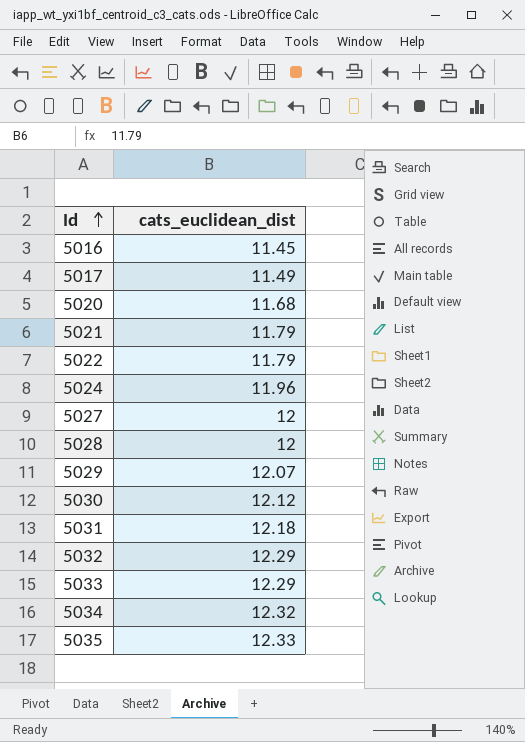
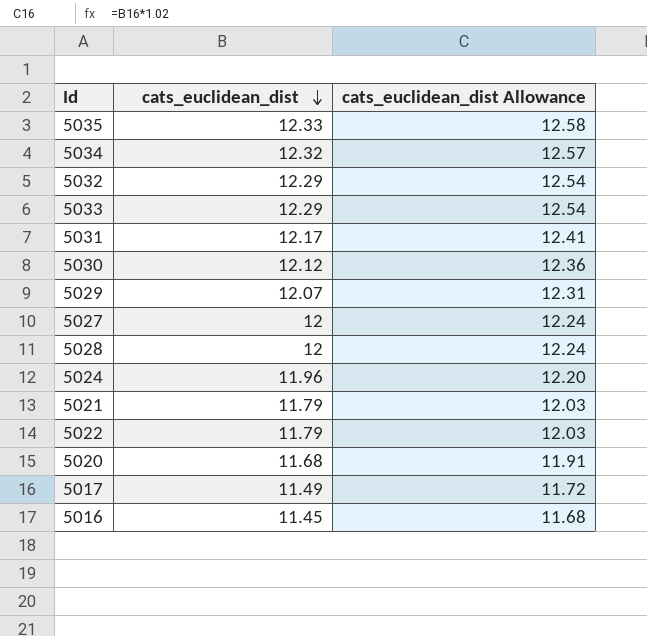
row order: Id ascending -> cats_euclidean_dist descending
column cats_euclidean_dist Allowance | formula: none -> [cats_euclidean_dist] * 1.02
5031 | cats_euclidean_dist: 12.18 -> 12.17

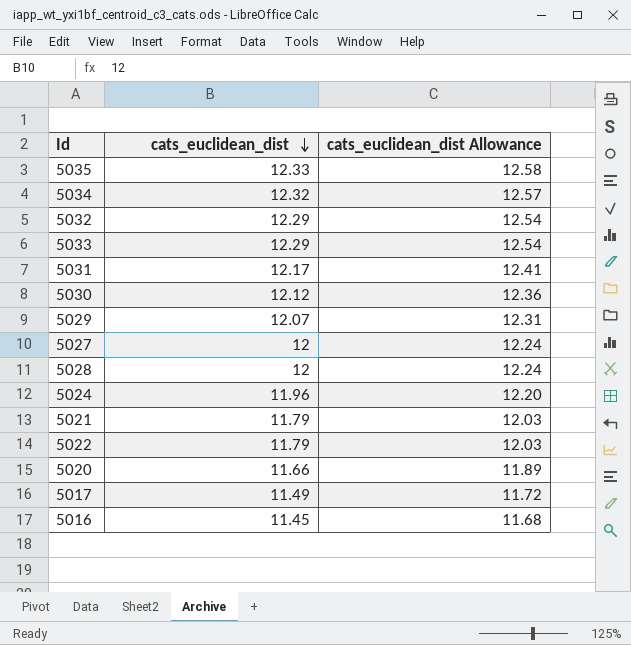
5020 | cats_euclidean_dist: 11.68 -> 11.66
5020 | cats_euclidean_dist Allowance: 11.91 -> 11.89

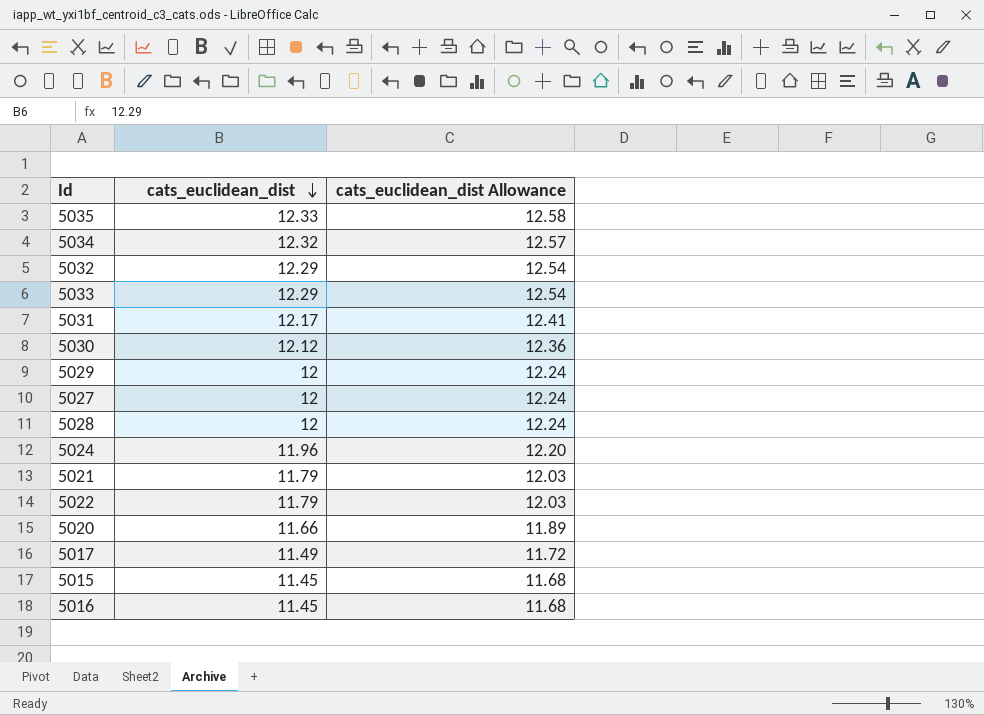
5029 | cats_euclidean_dist: 12.07 -> 12
5029 | cats_euclidean_dist Allowance: 12.31 -> 12.24
row 5015: none -> 11.45 | 11.68

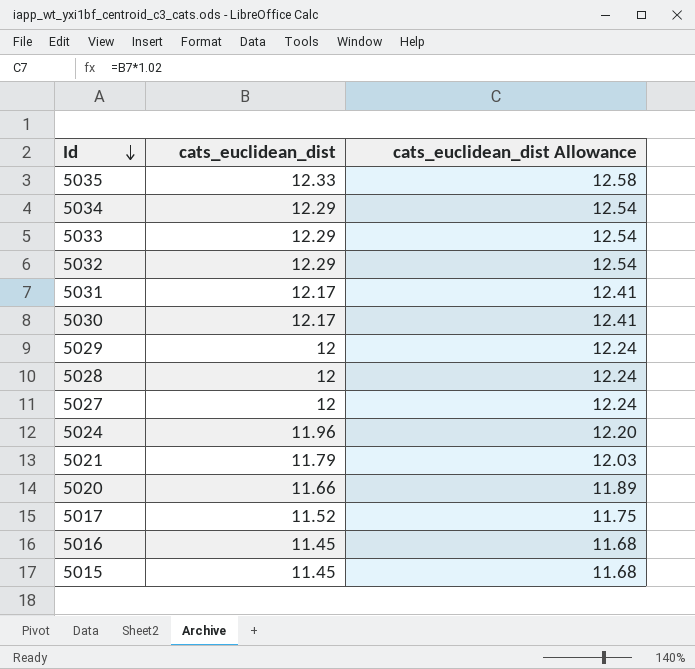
row order: cats_euclidean_dist descending -> Id descending
row 5022: 11.79 | 12.03 -> none
5034 | cats_euclidean_dist: 12.32 -> 12.29
5034 | cats_euclidean_dist Allowance: 12.57 -> 12.54
5030 | cats_euclidean_dist: 12.12 -> 12.17
5030 | cats_euclidean_dist Allowance: 12.36 -> 12.41
5017 | cats_euclidean_dist: 11.49 -> 11.52
5017 | cats_euclidean_dist Allowance: 11.72 -> 11.75

